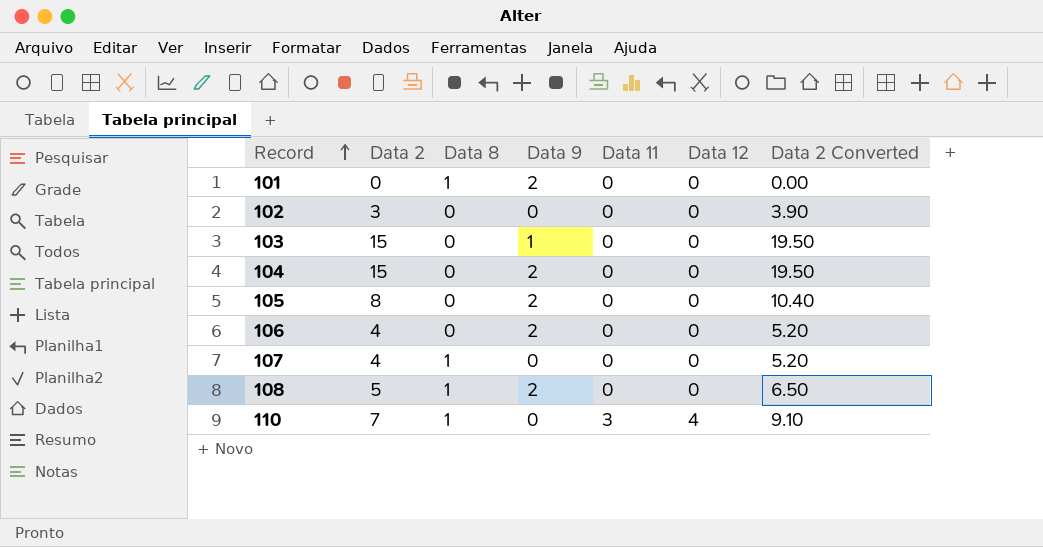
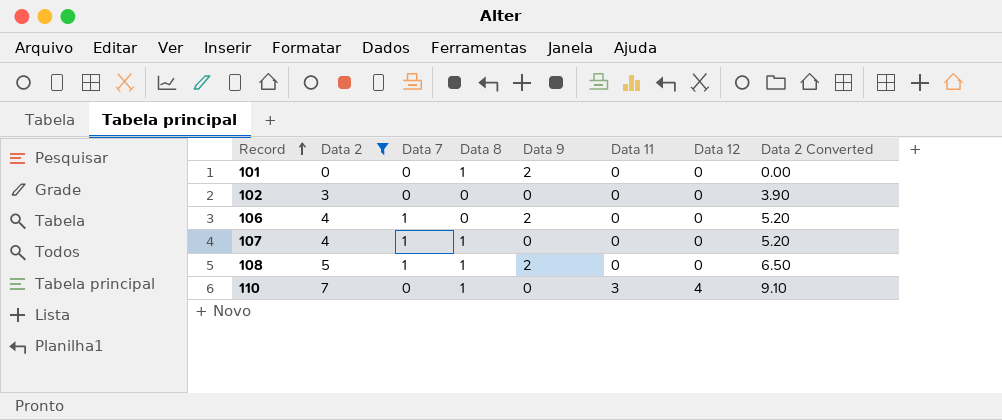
filter: none -> Data 2 <= 7
column Data 7 | position: none -> 3

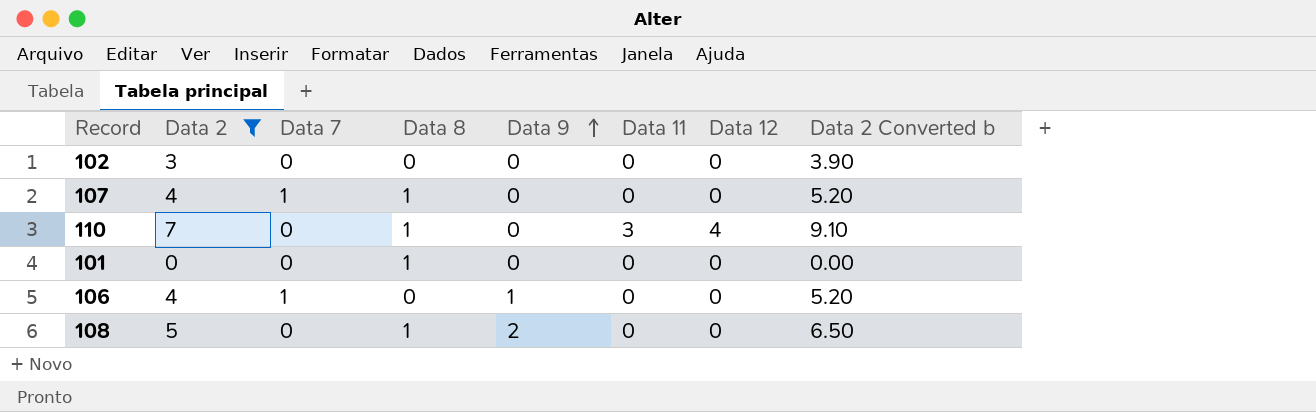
row order: Record ascending -> Data 9 ascending
column name: Data 2 Converted -> Data 2 Converted b
101 | Data 9: 2 -> 0
106 | Data 9: 2 -> 1
108 | Data 7: 1 -> 0

